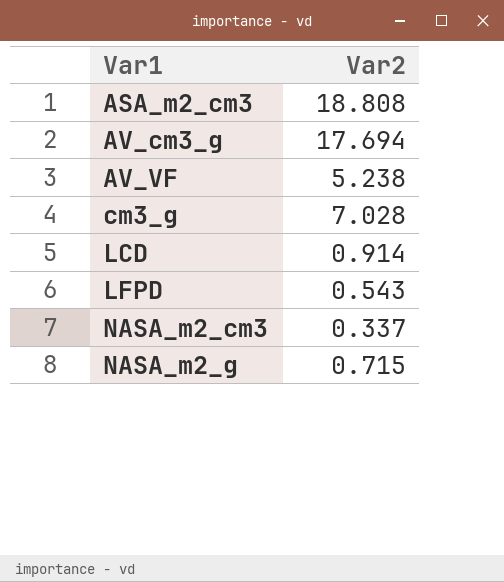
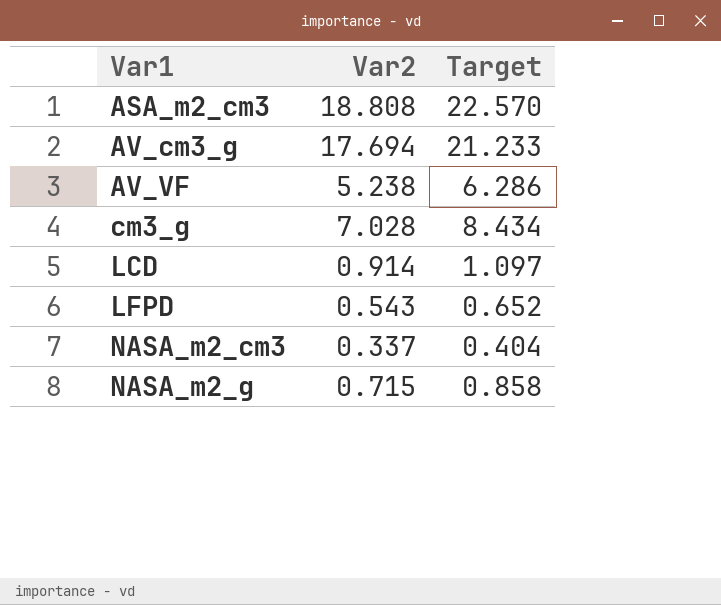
column Target | formula: none -> [Var2] * 1.2

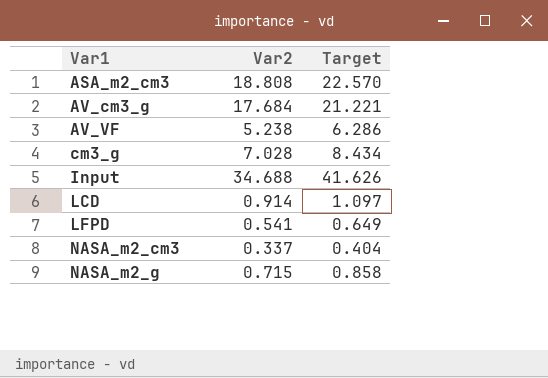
AV_cm3_g | Var2: 17.694 -> 17.684
AV_cm3_g | Target: 21.233 -> 21.221
row Input: none -> 34.688 | 41.626
LFPD | Var2: 0.543 -> 0.541
LFPD | Target: 0.652 -> 0.649

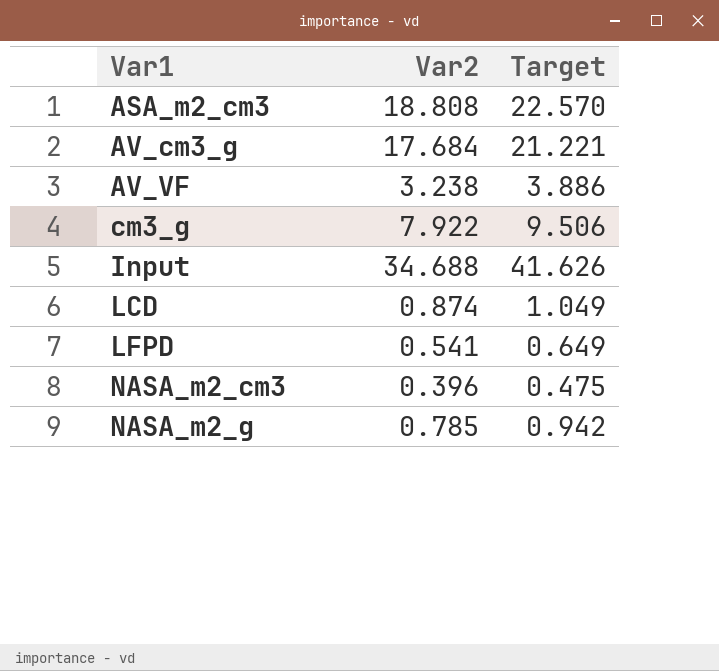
AV_VF | Var2: 5.238 -> 3.238
AV_VF | Target: 6.286 -> 3.886
cm3_g | Var2: 7.028 -> 7.922
cm3_g | Target: 8.434 -> 9.506
LCD | Var2: 0.914 -> 0.874
LCD | Target: 1.097 -> 1.049
NASA_m2_cm3 | Var2: 0.337 -> 0.396
NASA_m2_cm3 | Target: 0.404 -> 0.475
NASA_m2_g | Var2: 0.715 -> 0.785
NASA_m2_g | Target: 0.858 -> 0.942

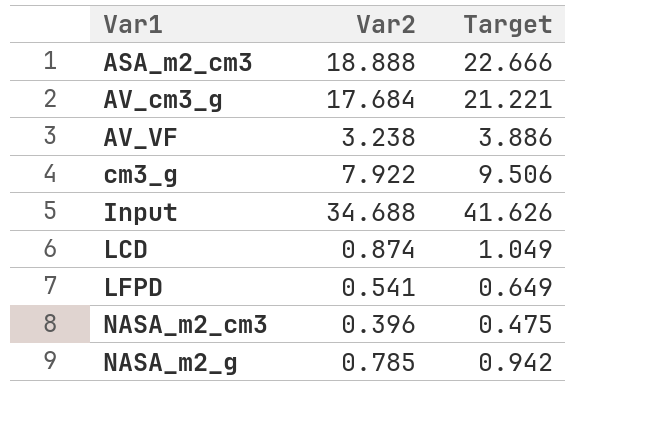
ASA_m2_cm3 | Var2: 18.808 -> 18.888
ASA_m2_cm3 | Target: 22.570 -> 22.666

